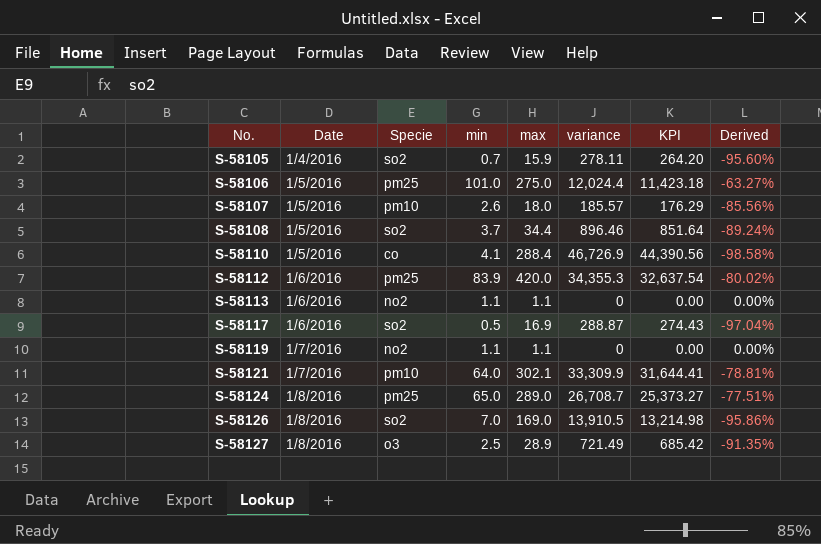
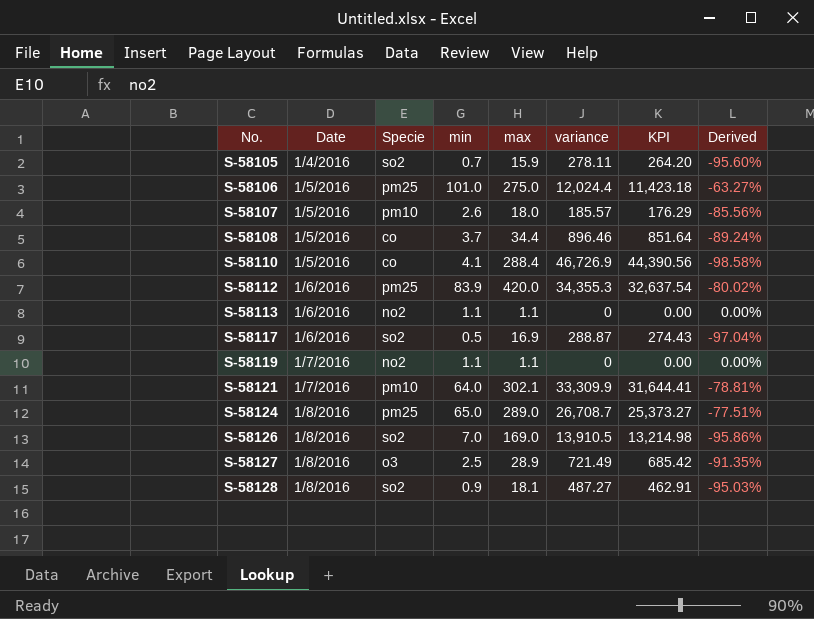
S-58108 | Specie: so2 -> co
row S-58128: none -> 1/8/2016 | so2 | 0.9 | 18.1 | 487.27 | 462.91 | -95.03%

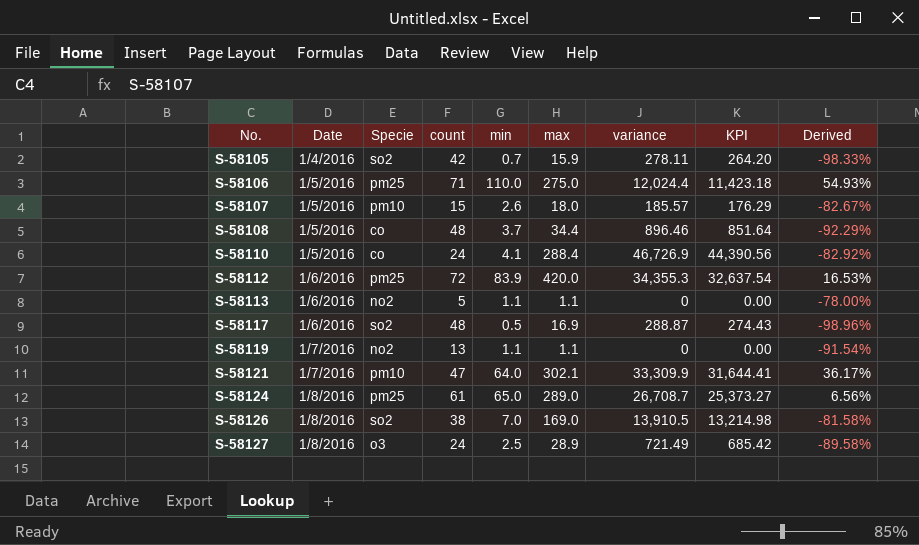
column count | position: none -> 4
column Derived | formula: ([min] - [max]) / [max] -> ([min] - [count]) / [count]
row S-58128: 1/8/2016 | so2 | 0.9 | 18.1 | 487.27 | 462.91 | -95.03% -> none
S-58106 | min: 101.0 -> 110.0

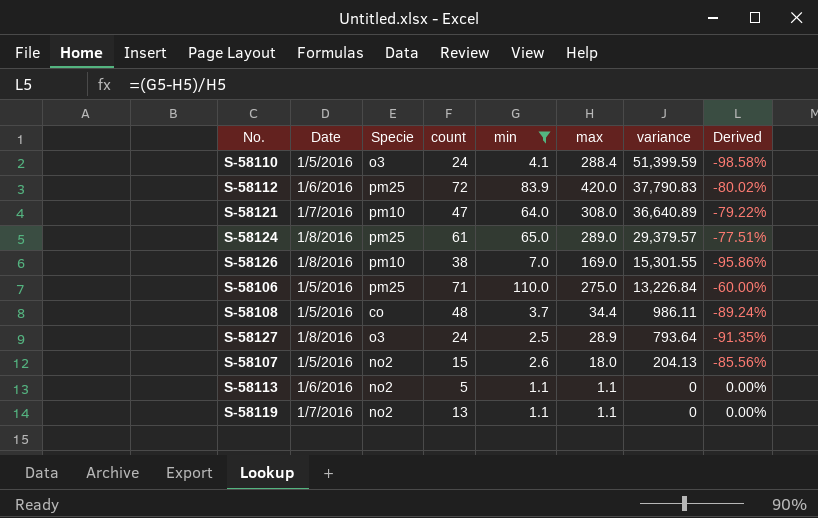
filter: none -> min >= 1.1
row order: No. ascending -> variance descending
column KPI | formula: [variance] * 0.95 -> none
column Derived | formula: ([min] - [count]) / [count] -> ([min] - [max]) / [max]
S-58110 | Specie: co -> o3
S-58110 | variance: 46,726.9 -> 51,399.59
S-58112 | variance: 34,355.3 -> 37,790.83
S-58121 | max: 302.1 -> 308.0
S-58121 | variance: 33,309.9 -> 36,640.89
S-58124 | variance: 26,708.7 -> 29,379.57
S-58126 | Specie: so2 -> pm10
S-58126 | variance: 13,910.5 -> 15,301.55
S-58106 | variance: 12,024.4 -> 13,226.84
S-58108 | variance: 896.46 -> 986.11
S-58127 | variance: 721.49 -> 793.64
S-58107 | Specie: pm10 -> no2
S-58107 | variance: 185.57 -> 204.13

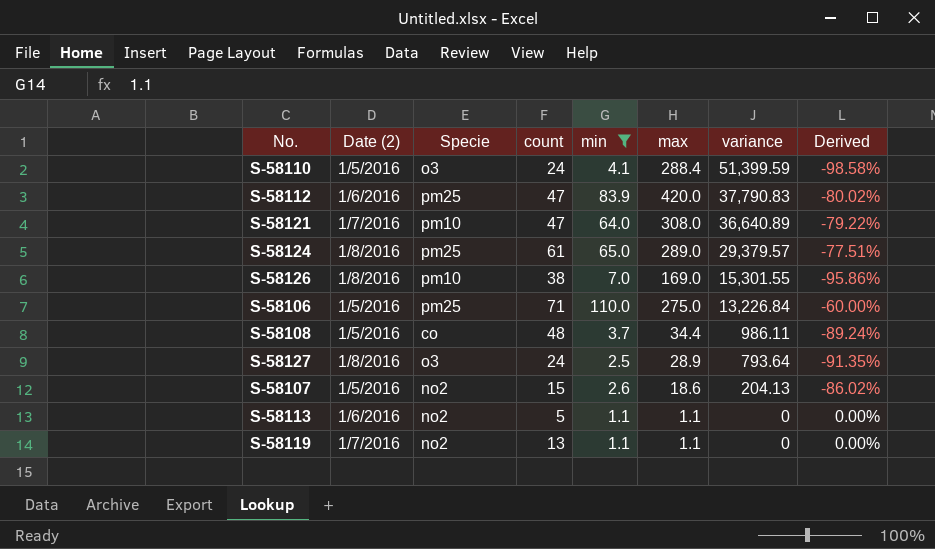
column name: Date -> Date (2)
S-58112 | count: 72 -> 47
S-58107 | max: 18.0 -> 18.6
S-58107 | Derived: -85.56% -> -86.02%

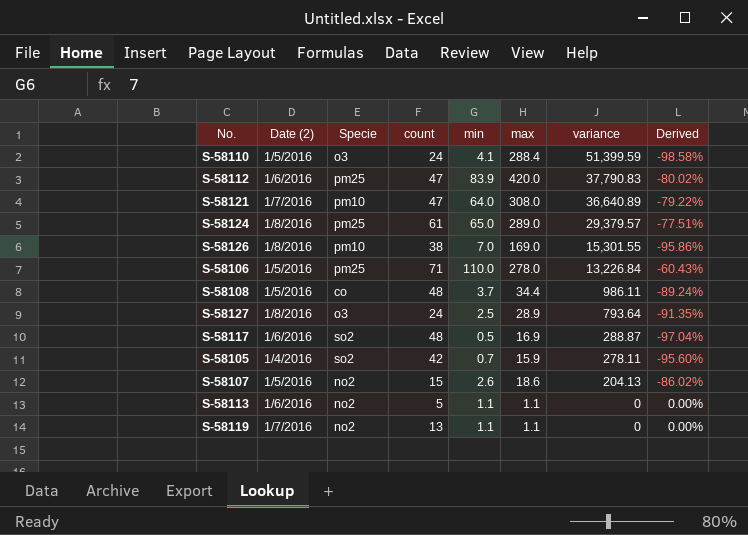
filter: min >= 1.1 -> none
S-58106 | max: 275.0 -> 278.0
S-58106 | Derived: -60.00% -> -60.43%

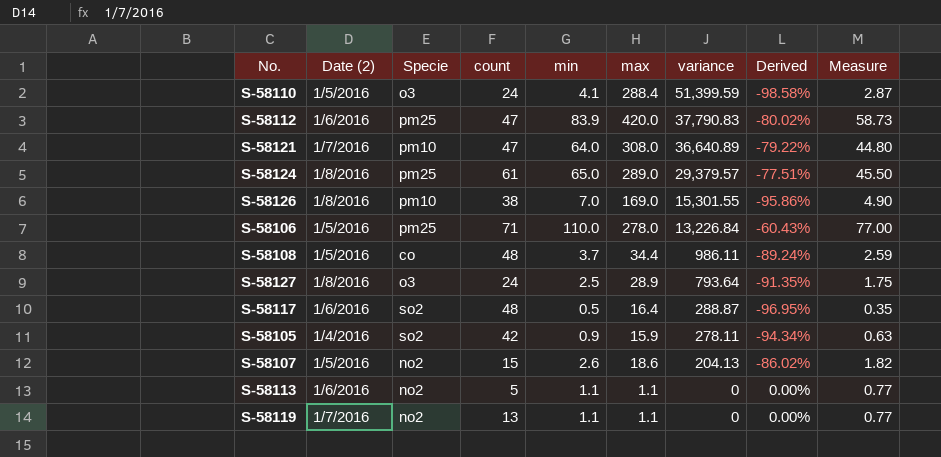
column Measure | formula: none -> [min] * 0.7
S-58117 | max: 16.9 -> 16.4
S-58117 | Derived: -97.04% -> -96.95%
S-58105 | min: 0.7 -> 0.9
S-58105 | Derived: -95.60% -> -94.34%

